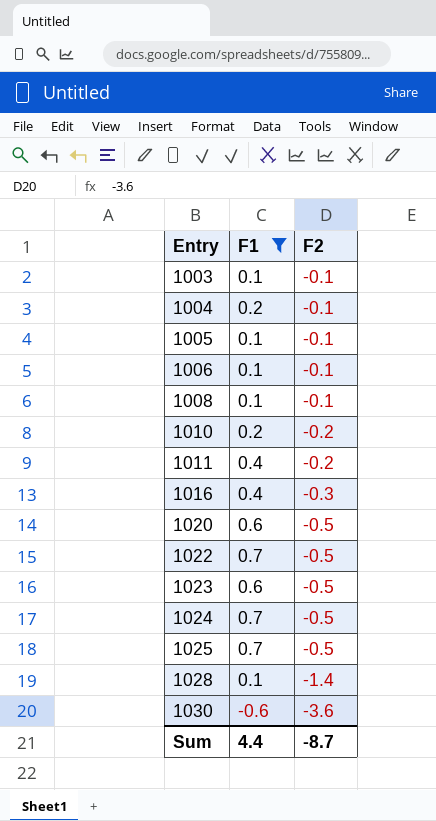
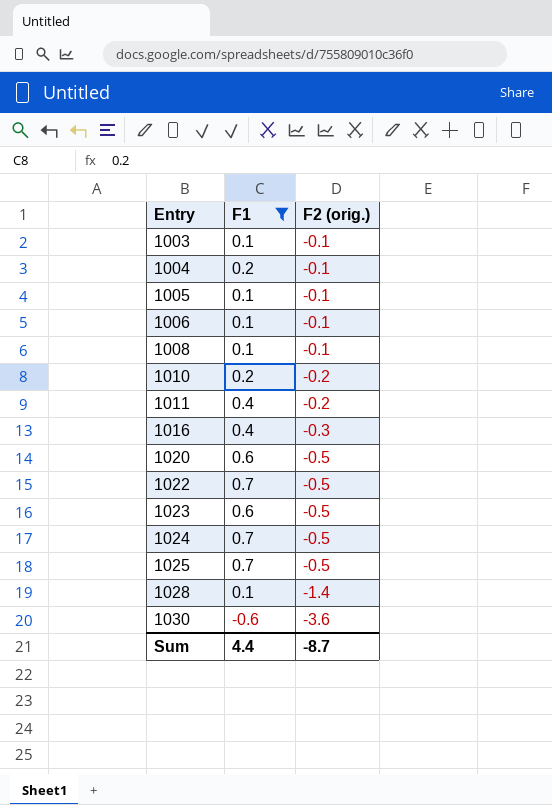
column name: F2 -> F2 (orig.)

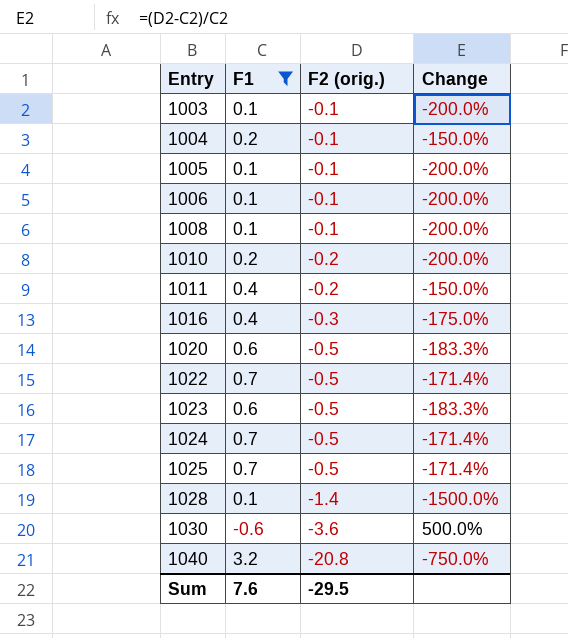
column Change | formula: none -> ([F2 (orig.)] - [F1]) / [F1]
row 1040: none -> 3.2 | -20.8 | -750.0%
Sum | F1: 4.4 -> 7.6
Sum | F2 (orig.): -8.7 -> -29.5

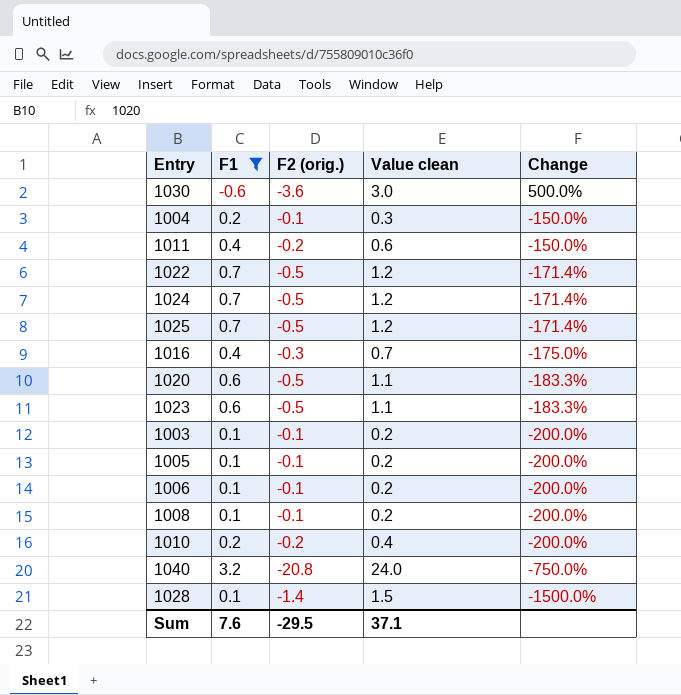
row order: Entry ascending -> Change descending
column Value clean | formula: none -> [F1] - [F2 (orig.)]

